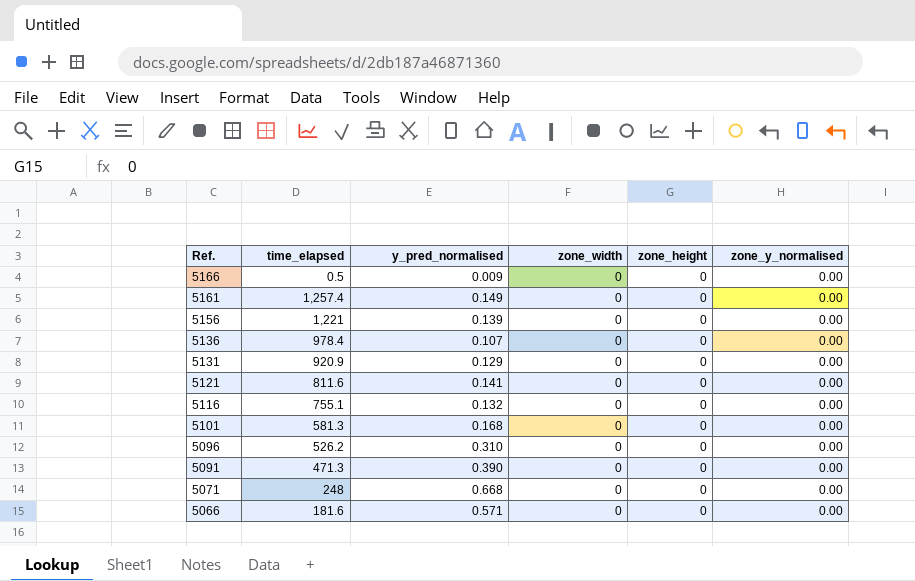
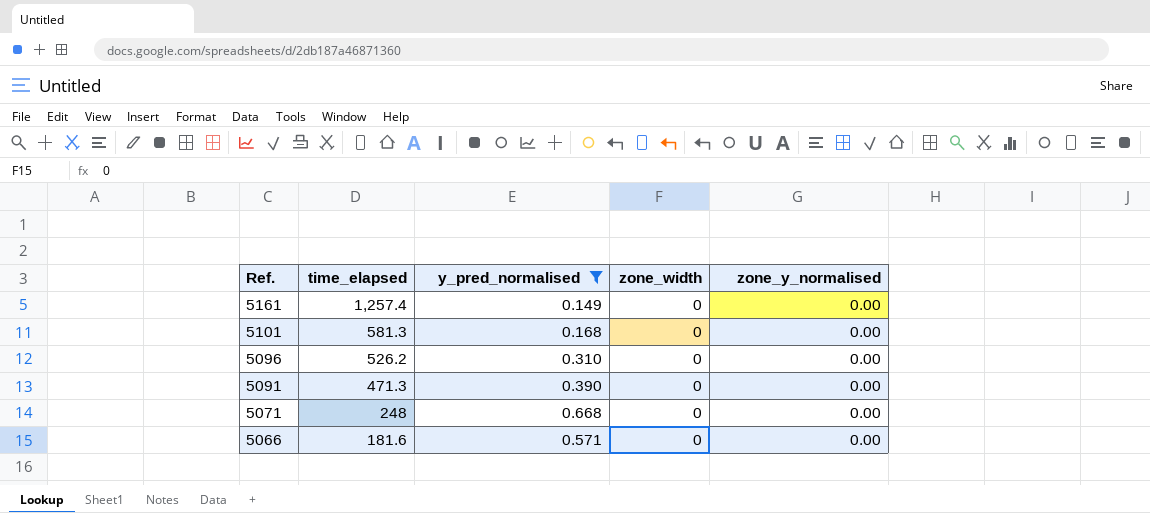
filter: none -> y_pred_normalised >= 0.149
column zone_height | position: 5 -> none

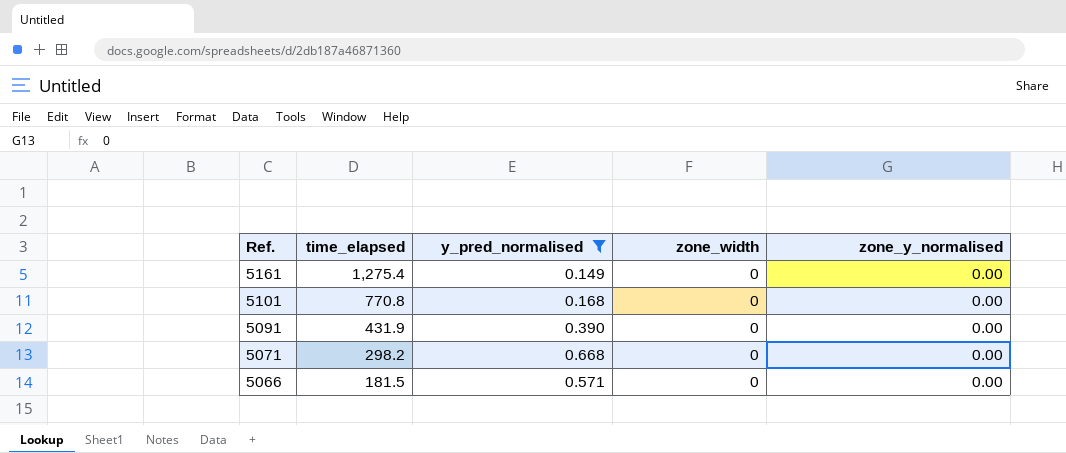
row 5096: 526.2 | 0.310 | 0 | 0.00 -> none
5161 | time_elapsed: 1,257.4 -> 1,275.4
5101 | time_elapsed: 581.3 -> 770.8
5091 | time_elapsed: 471.3 -> 431.9
5071 | time_elapsed: 248 -> 298.2
5066 | time_elapsed: 181.6 -> 181.5

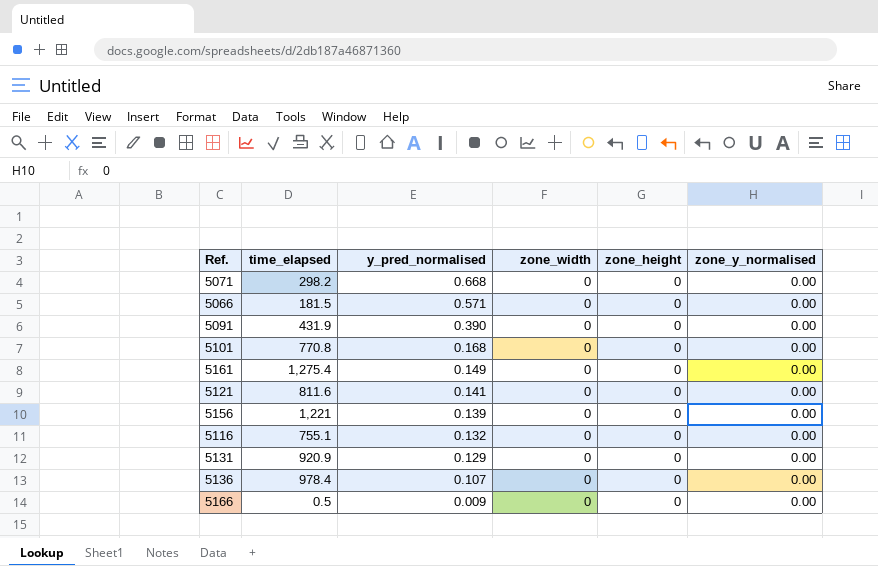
filter: y_pred_normalised >= 0.149 -> none
row order: Ref. descending -> y_pred_normalised descending
column zone_height | position: none -> 5

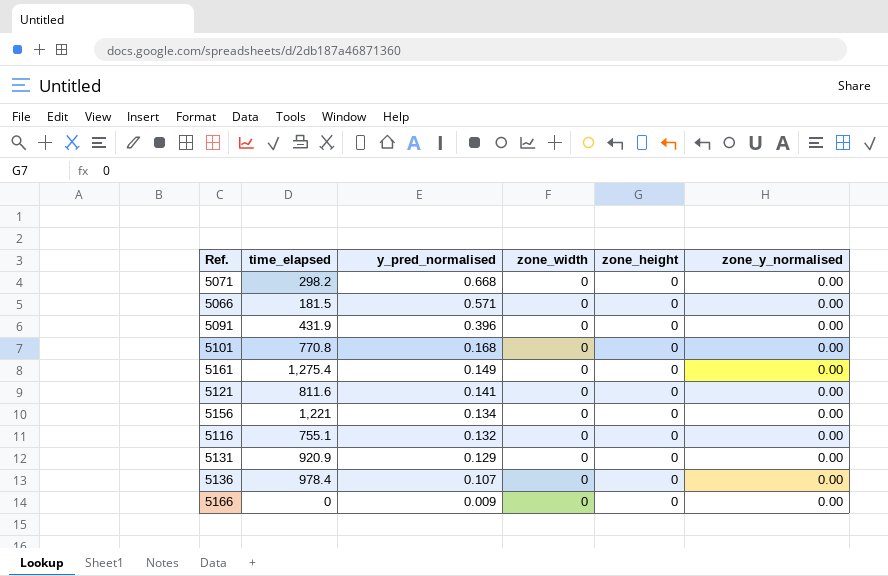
5091 | y_pred_normalised: 0.390 -> 0.396
5156 | y_pred_normalised: 0.139 -> 0.134
5166 | time_elapsed: 0.5 -> 0

